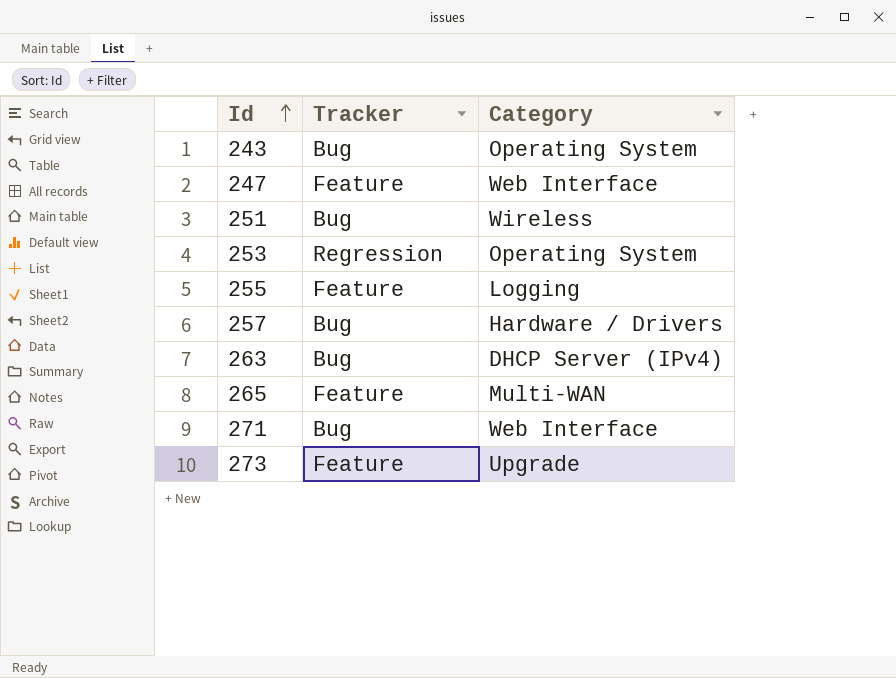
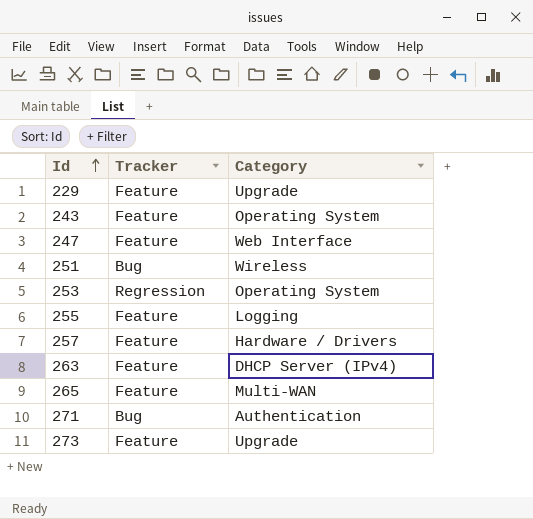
row 229: none -> Feature | Upgrade
243 | Tracker: Bug -> Feature
257 | Tracker: Bug -> Feature
263 | Tracker: Bug -> Feature
271 | Category: Web Interface -> Authentication

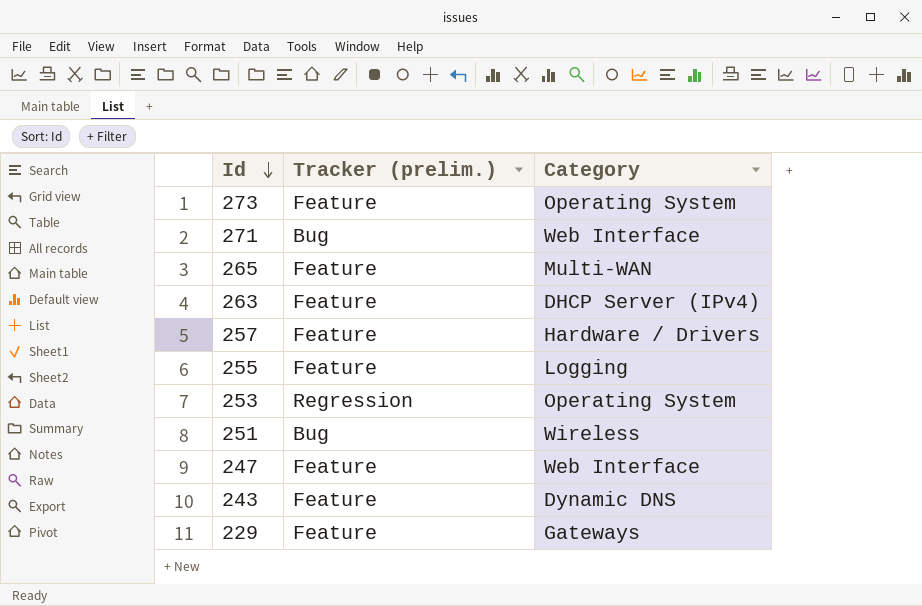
row order: Id ascending -> Id descending
column name: Tracker -> Tracker (prelim.)
273 | Category: Upgrade -> Operating System
271 | Category: Authentication -> Web Interface
243 | Category: Operating System -> Dynamic DNS
229 | Category: Upgrade -> Gateways

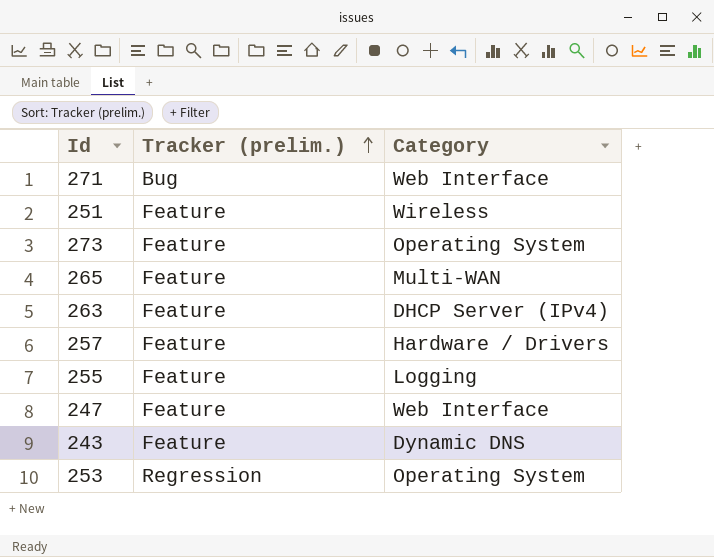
row order: Id descending -> Tracker (prelim.) ascending
row 229: Feature | Gateways -> none
251 | Tracker (prelim.): Bug -> Feature

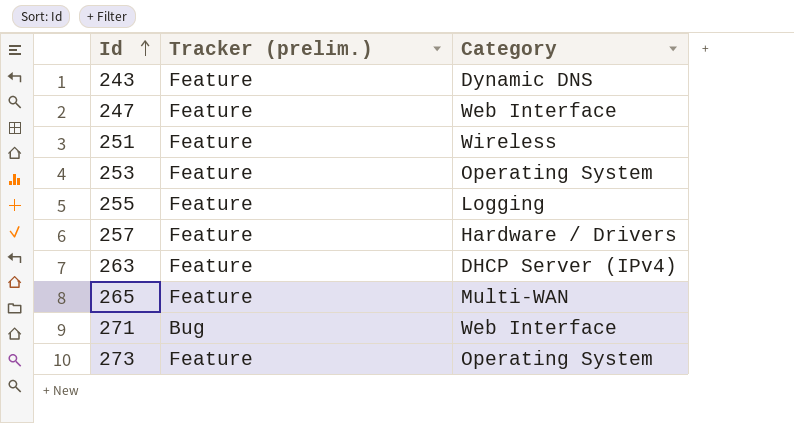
row order: Tracker (prelim.) ascending -> Id ascending
253 | Tracker (prelim.): Regression -> Feature

